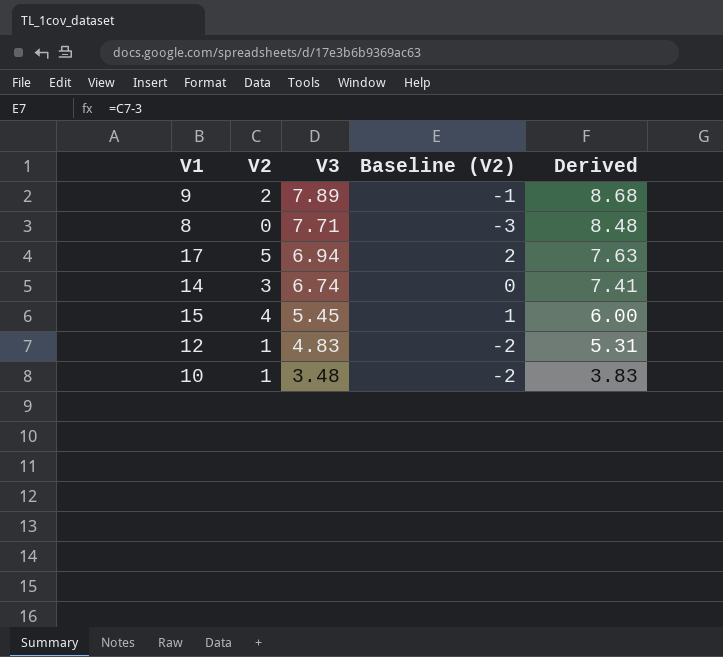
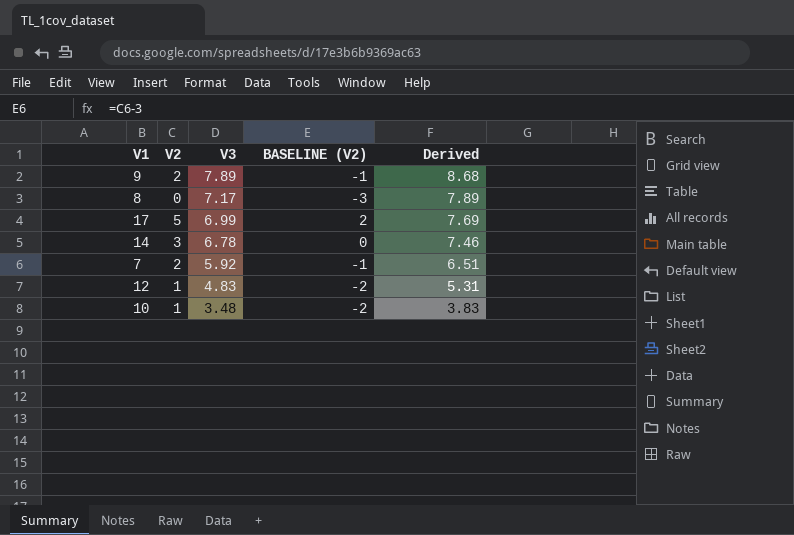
column name: Baseline (V2) -> BASELINE (V2)
row 15: 4 | 5.45 | 1 | 6.00 -> none
8 | V3: 7.71 -> 7.17
8 | Derived: 8.48 -> 7.89
17 | V3: 6.94 -> 6.99
17 | Derived: 7.63 -> 7.69
14 | V3: 6.74 -> 6.78
14 | Derived: 7.41 -> 7.46
row 7: none -> 2 | 5.92 | -1 | 6.51

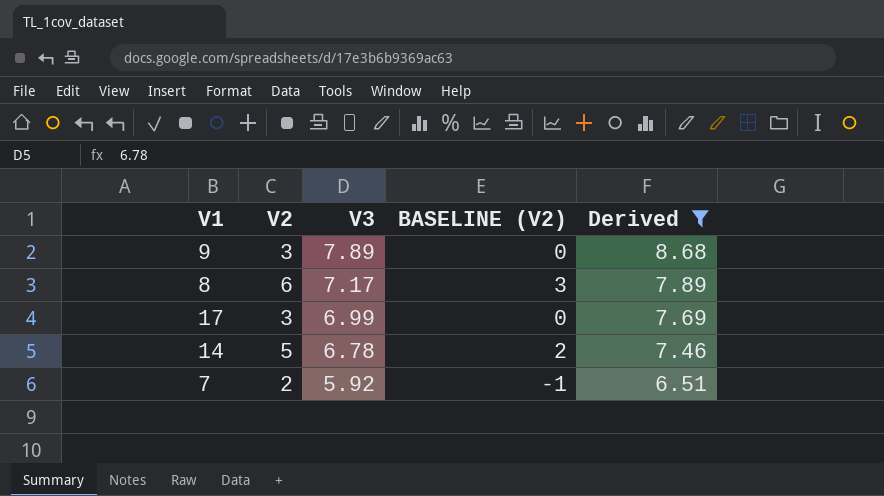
filter: none -> Derived >= 6.51
9 | V2: 2 -> 3
9 | BASELINE (V2): -1 -> 0
8 | V2: 0 -> 6
8 | BASELINE (V2): -3 -> 3
17 | V2: 5 -> 3
17 | BASELINE (V2): 2 -> 0
14 | V2: 3 -> 5
14 | BASELINE (V2): 0 -> 2

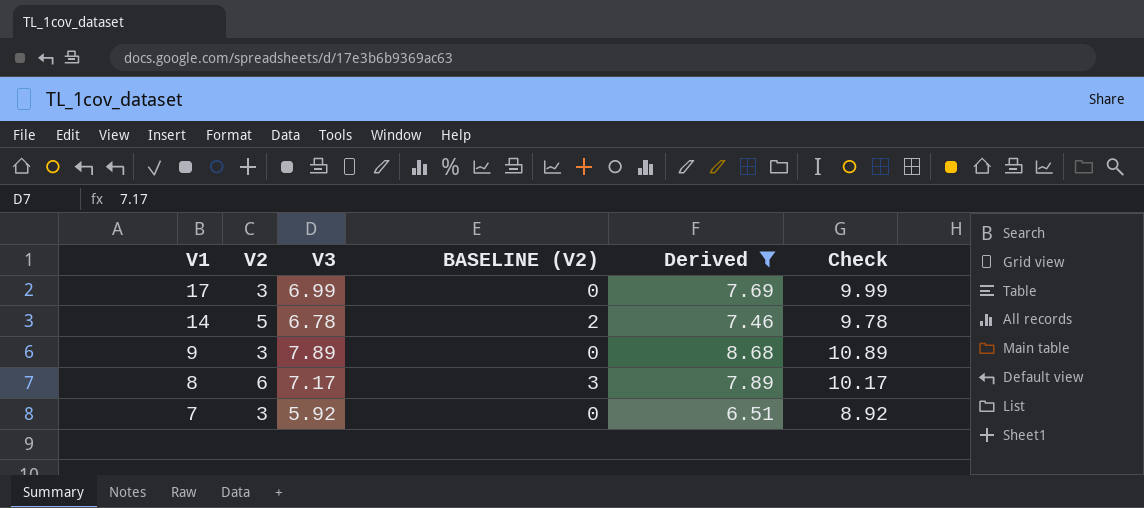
row order: V3 descending -> V1 descending
column Check | formula: none -> [V3] + 3
7 | V2: 2 -> 3
7 | BASELINE (V2): -1 -> 0

